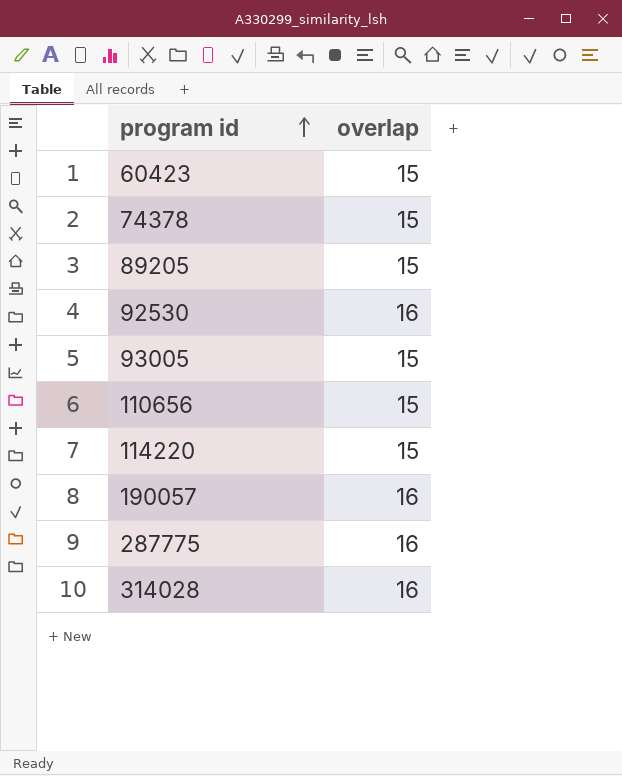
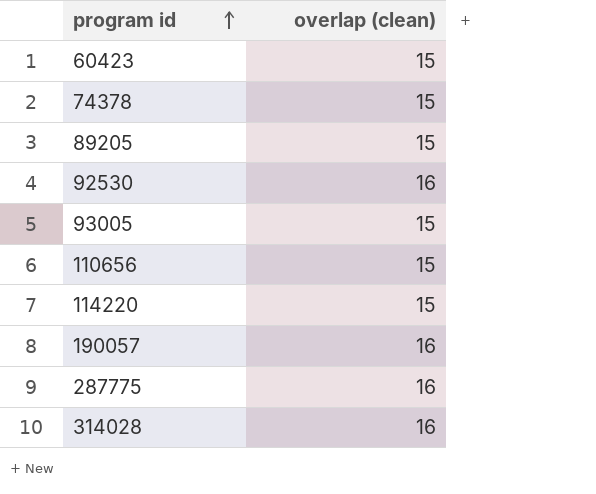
column name: overlap -> overlap (clean)

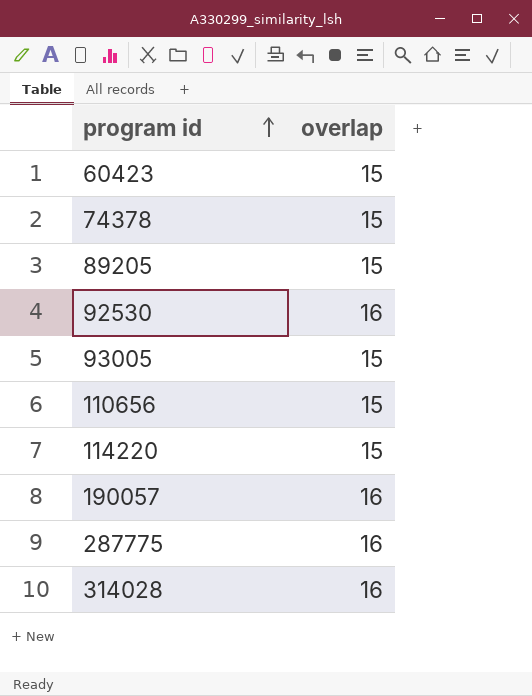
column name: overlap (clean) -> overlap

